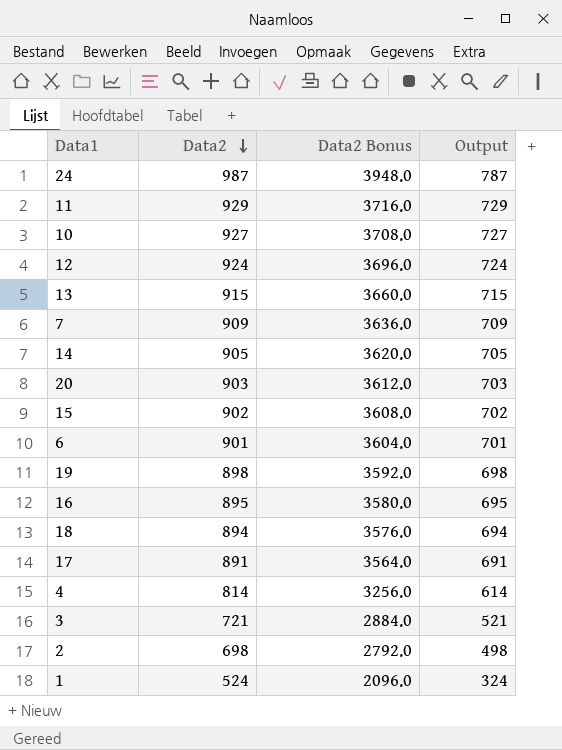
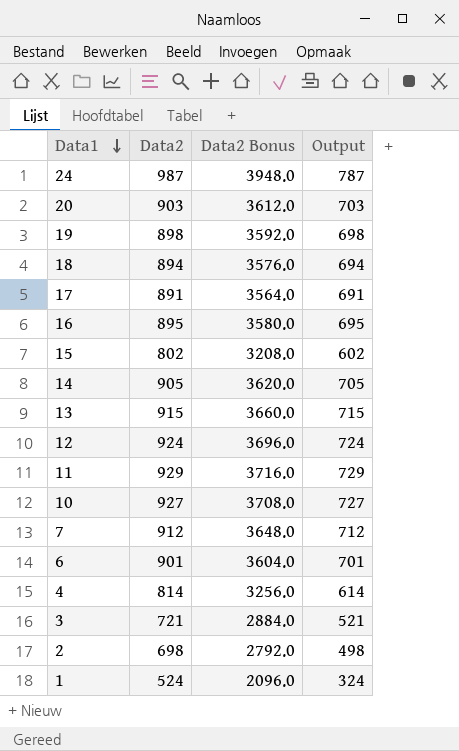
row order: Data2 descending -> Data1 descending
15 | Data2: 902 -> 802
15 | Data2 Bonus: 3608.0 -> 3208.0
15 | Output: 702 -> 602
7 | Data2: 909 -> 912
7 | Data2 Bonus: 3636.0 -> 3648.0
7 | Output: 709 -> 712

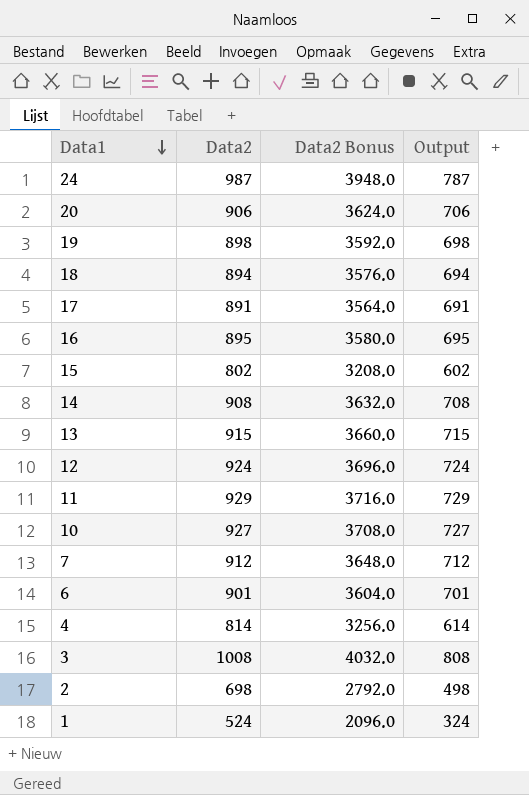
20 | Data2: 903 -> 906
20 | Data2 Bonus: 3612.0 -> 3624.0
20 | Output: 703 -> 706
14 | Data2: 905 -> 908
14 | Data2 Bonus: 3620.0 -> 3632.0
14 | Output: 705 -> 708
3 | Data2: 721 -> 1008
3 | Data2 Bonus: 2884.0 -> 4032.0
3 | Output: 521 -> 808

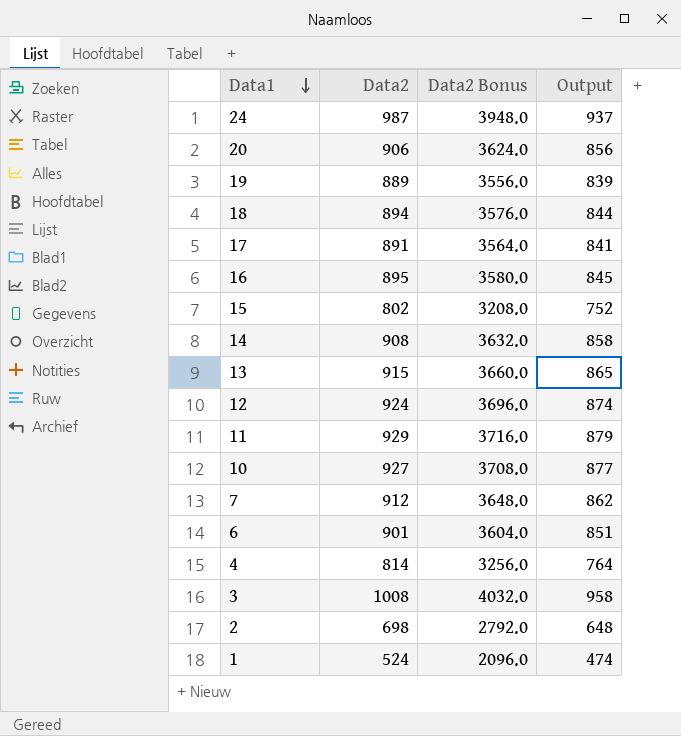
column Output | formula: [Data2] - 200 -> [Data2] - 50
19 | Data2: 898 -> 889
19 | Data2 Bonus: 3592.0 -> 3556.0

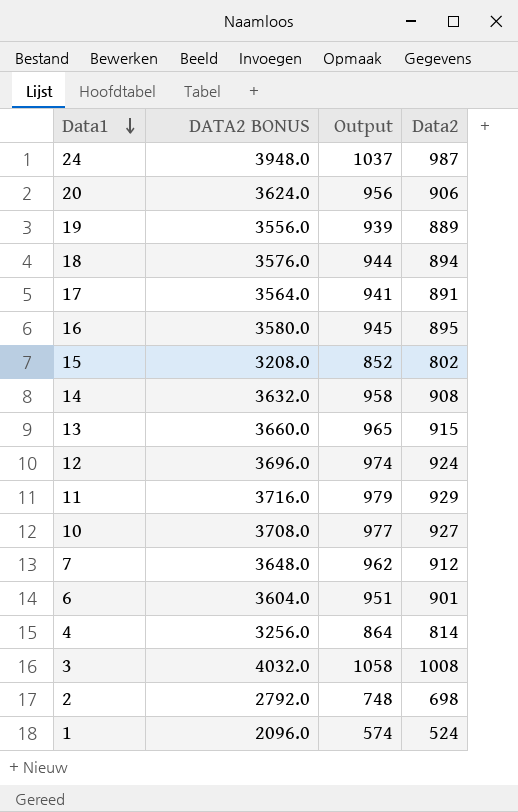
column name: Data2 Bonus -> DATA2 BONUS
column Output | formula: [Data2] - 50 -> [Data2] + 50
column Data2 | position: 2 -> 4

